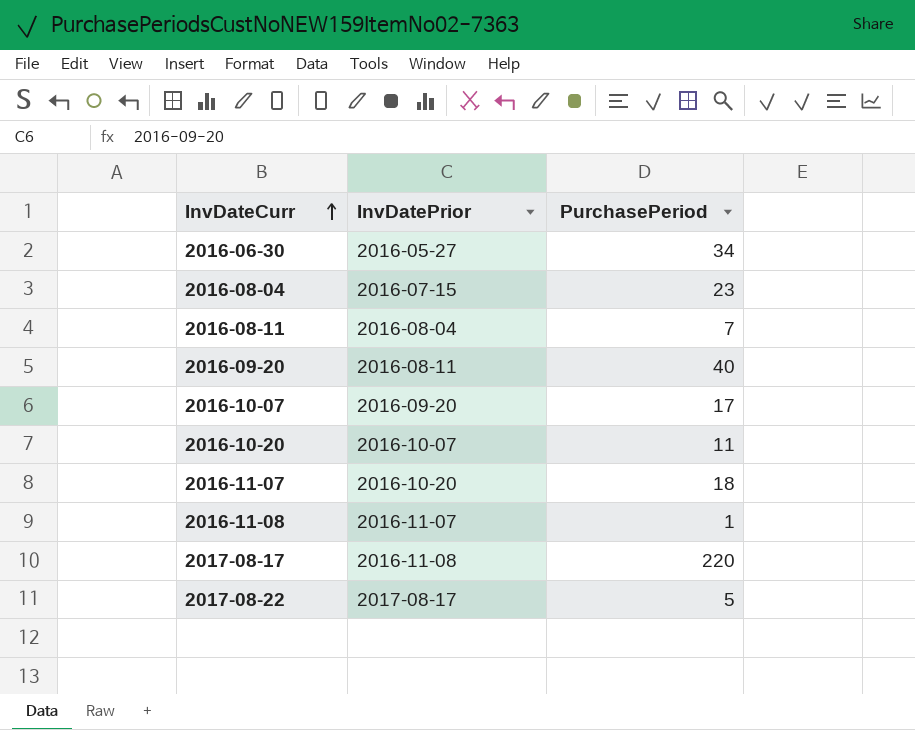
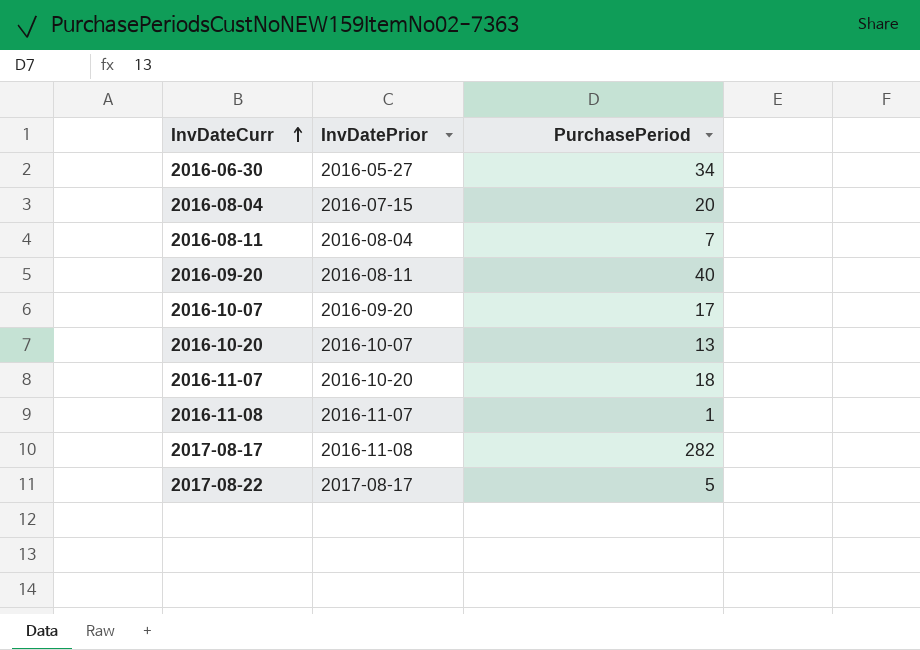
2016-08-04 | PurchasePeriod: 23 -> 20
2016-10-20 | PurchasePeriod: 11 -> 13
2017-08-17 | PurchasePeriod: 220 -> 282

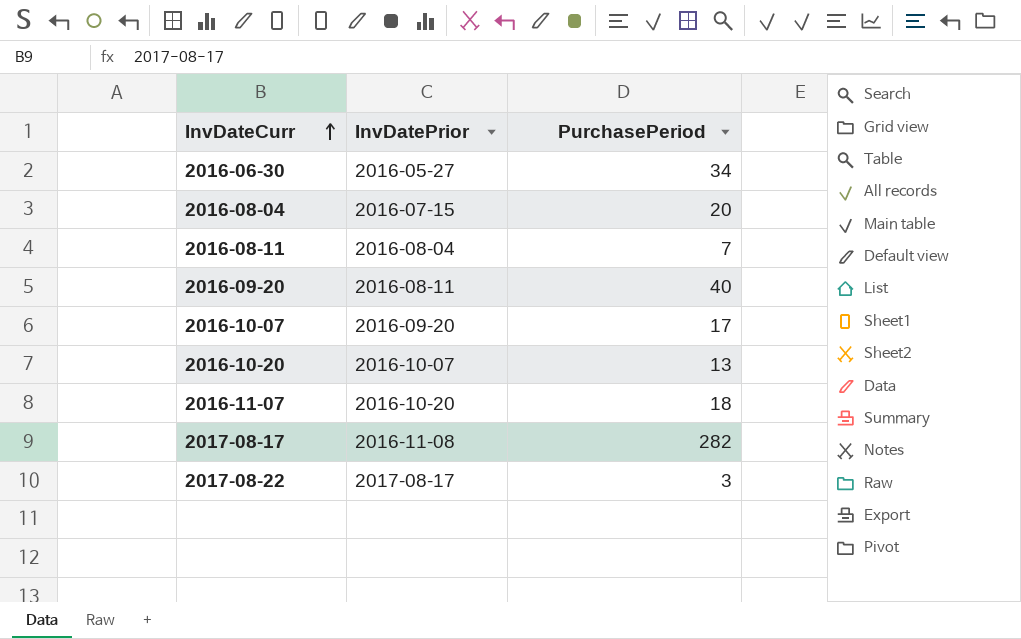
row 2016-11-08: 2016-11-07 | 1 -> none
2017-08-22 | PurchasePeriod: 5 -> 3

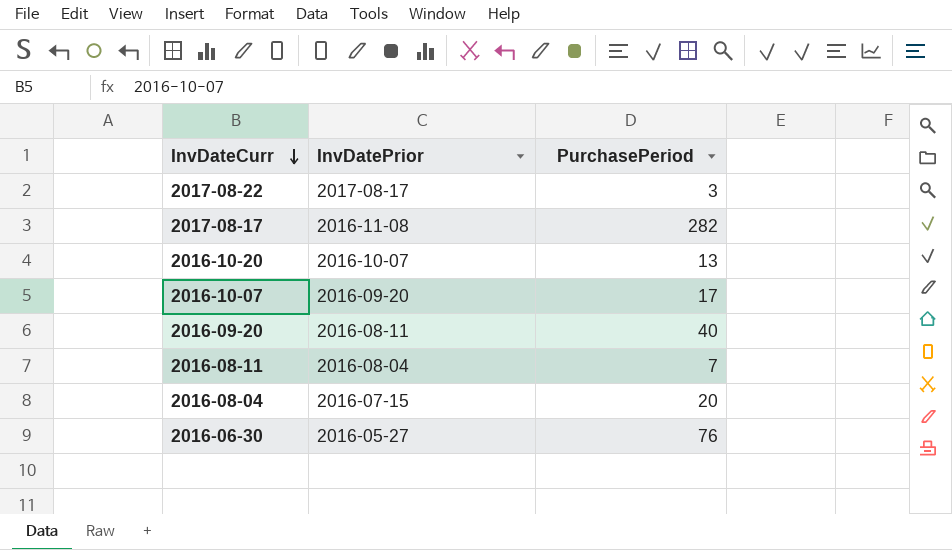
row order: InvDateCurr ascending -> InvDateCurr descending
row 2016-11-07: 2016-10-20 | 18 -> none
2016-06-30 | PurchasePeriod: 34 -> 76

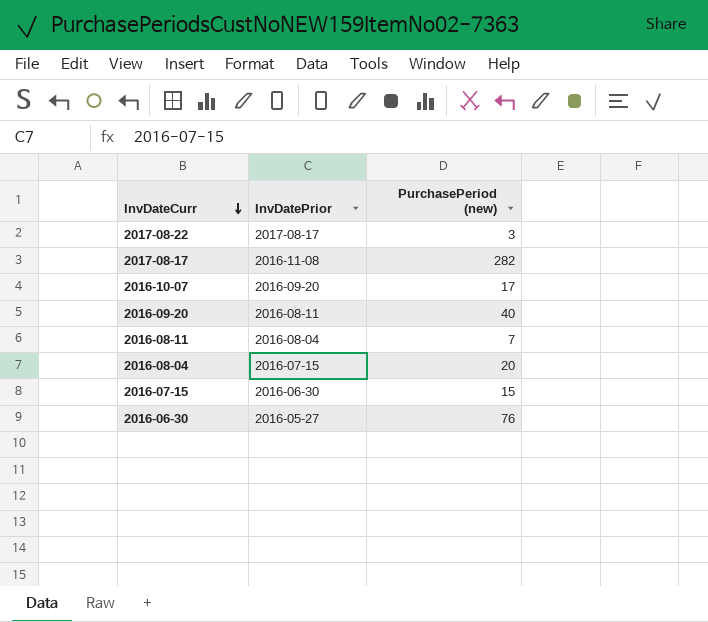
column name: PurchasePeriod -> PurchasePeriod (new)
row 2016-10-20: 2016-10-07 | 13 -> none
row 2016-07-15: none -> 2016-06-30 | 15

